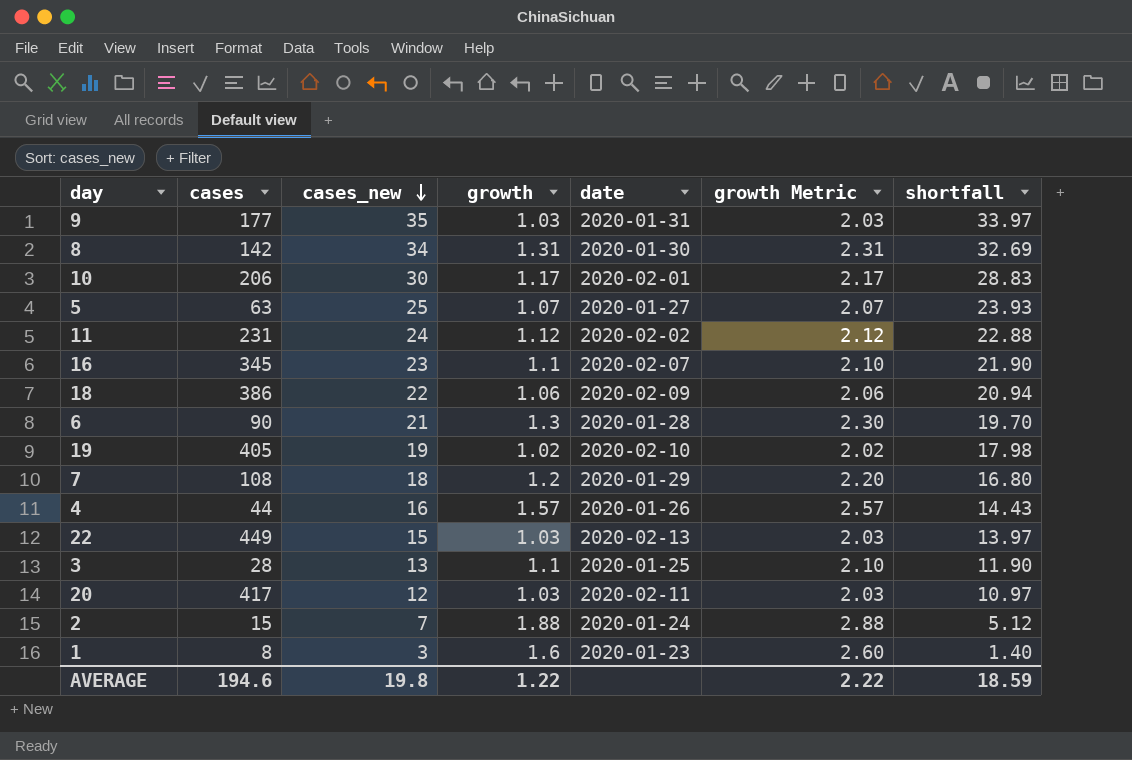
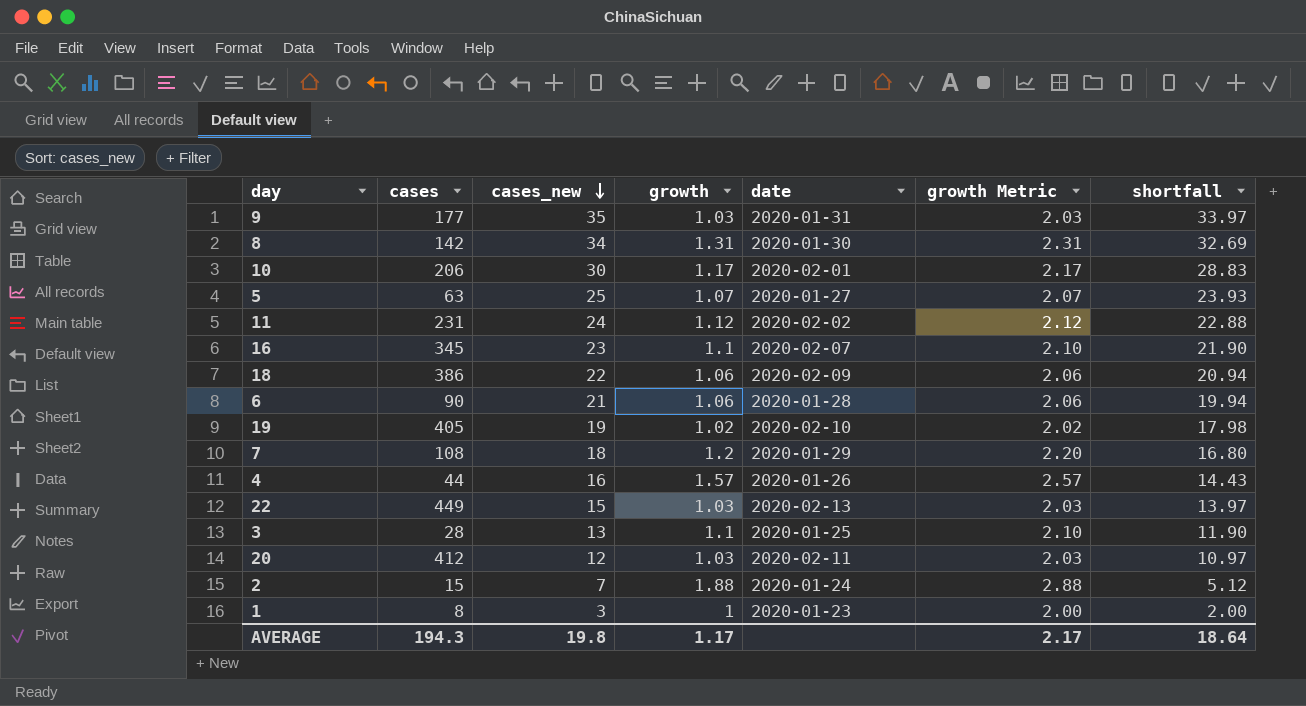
6 | growth: 1.3 -> 1.06
6 | growth Metric: 2.30 -> 2.06
6 | shortfall: 19.70 -> 19.94
20 | cases: 417 -> 412
1 | growth: 1.6 -> 1
1 | growth Metric: 2.60 -> 2.00
1 | shortfall: 1.40 -> 2.00
AVERAGE | cases: 194.6 -> 194.3
AVERAGE | growth: 1.22 -> 1.17
AVERAGE | growth Metric: 2.22 -> 2.17
AVERAGE | shortfall: 18.59 -> 18.64

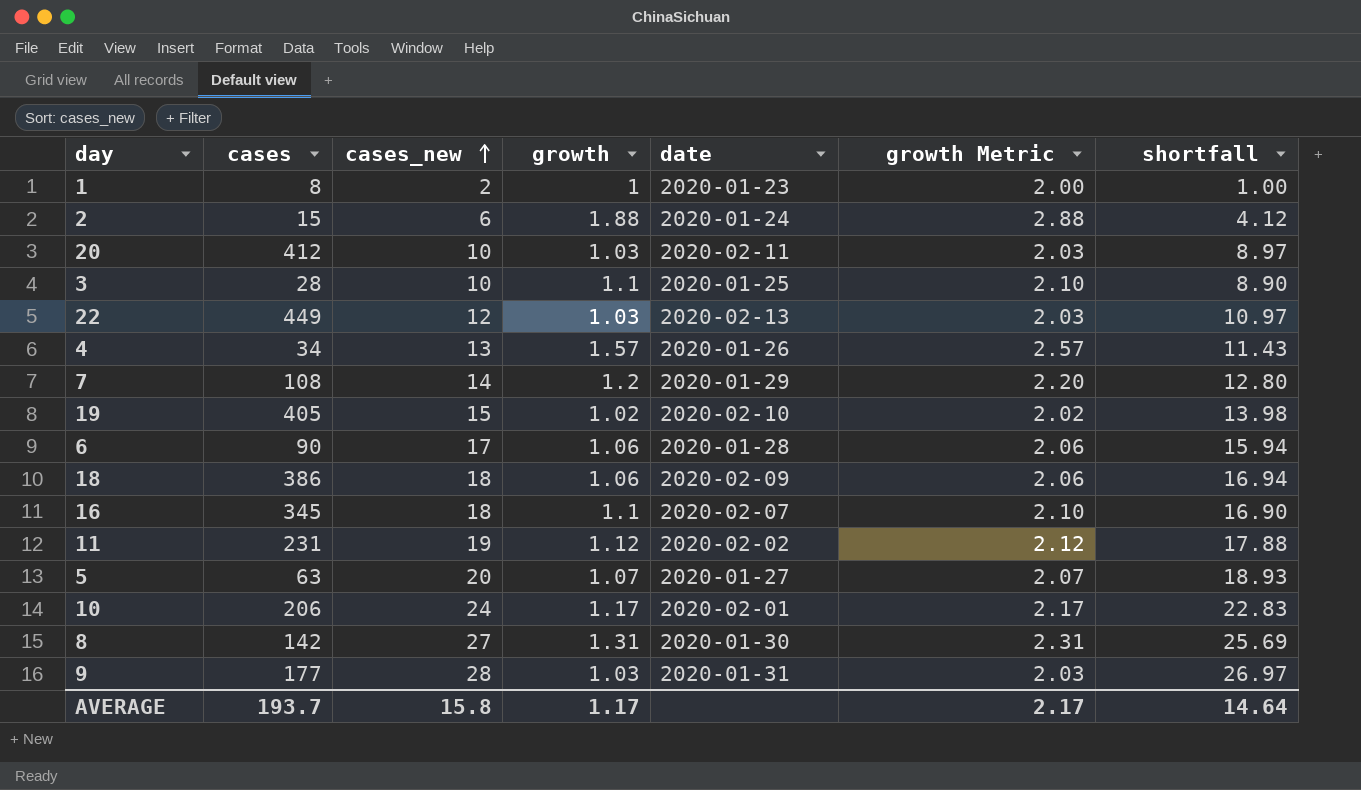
row order: cases_new descending -> cases_new ascending
1 | cases_new: 3 -> 2
1 | shortfall: 2.00 -> 1.00
2 | cases_new: 7 -> 6
2 | shortfall: 5.12 -> 4.12
20 | cases_new: 12 -> 10
20 | shortfall: 10.97 -> 8.97
3 | cases_new: 13 -> 10
3 | shortfall: 11.90 -> 8.90
22 | cases_new: 15 -> 12
22 | shortfall: 13.97 -> 10.97
4 | cases: 44 -> 34
4 | cases_new: 16 -> 13
4 | shortfall: 14.43 -> 11.43
7 | cases_new: 18 -> 14
7 | shortfall: 16.80 -> 12.80
19 | cases_new: 19 -> 15
19 | shortfall: 17.98 -> 13.98
6 | cases_new: 21 -> 17
6 | shortfall: 19.94 -> 15.94
18 | cases_new: 22 -> 18
18 | shortfall: 20.94 -> 16.94
16 | cases_new: 23 -> 18
16 | shortfall: 21.90 -> 16.90
11 | cases_new: 24 -> 19
11 | shortfall: 22.88 -> 17.88
5 | cases_new: 25 -> 20
5 | shortfall: 23.93 -> 18.93
10 | cases_new: 30 -> 24
10 | shortfall: 28.83 -> 22.83
8 | cases_new: 34 -> 27
8 | shortfall: 32.69 -> 25.69
9 | cases_new: 35 -> 28
9 | shortfall: 33.97 -> 26.97
AVERAGE | cases: 194.3 -> 193.7
AVERAGE | cases_new: 19.8 -> 15.8
AVERAGE | shortfall: 18.64 -> 14.64

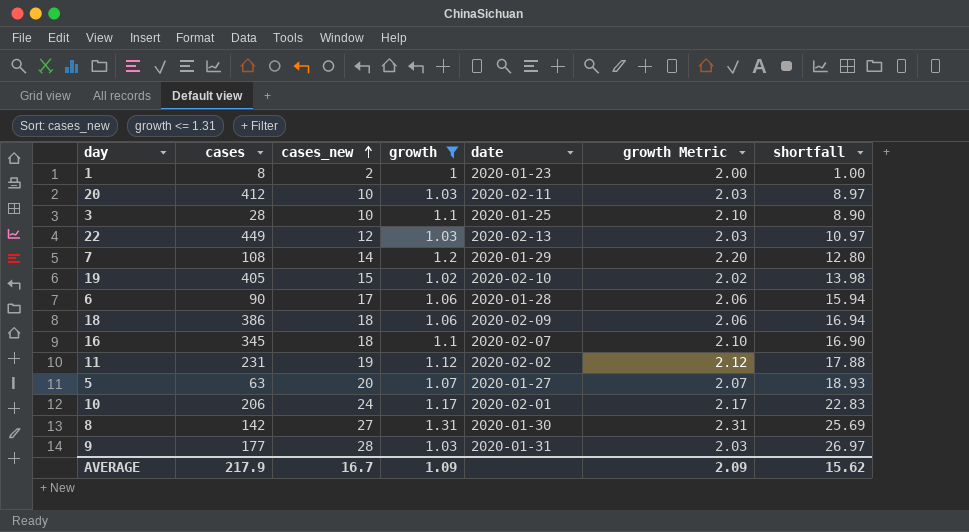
filter: none -> growth <= 1.31
AVERAGE | cases: 193.7 -> 217.9
AVERAGE | cases_new: 15.8 -> 16.7
AVERAGE | growth: 1.17 -> 1.09
AVERAGE | growth Metric: 2.17 -> 2.09
AVERAGE | shortfall: 14.64 -> 15.62

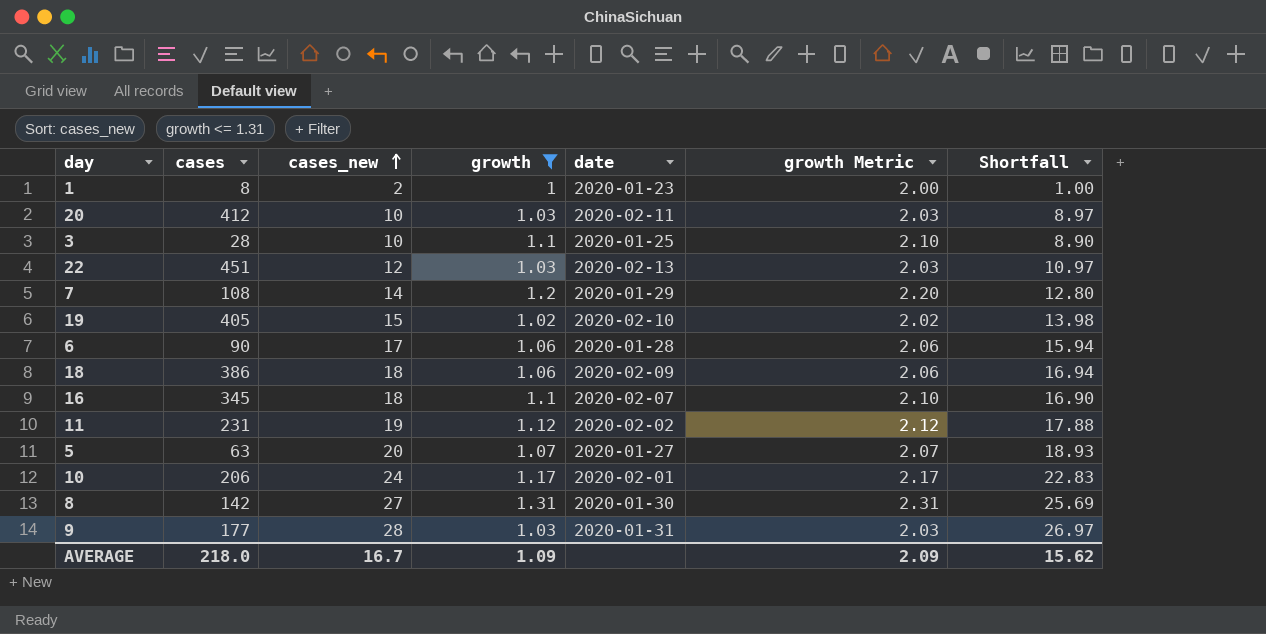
column name: shortfall -> Shortfall
22 | cases: 449 -> 451
AVERAGE | cases: 217.9 -> 218.0

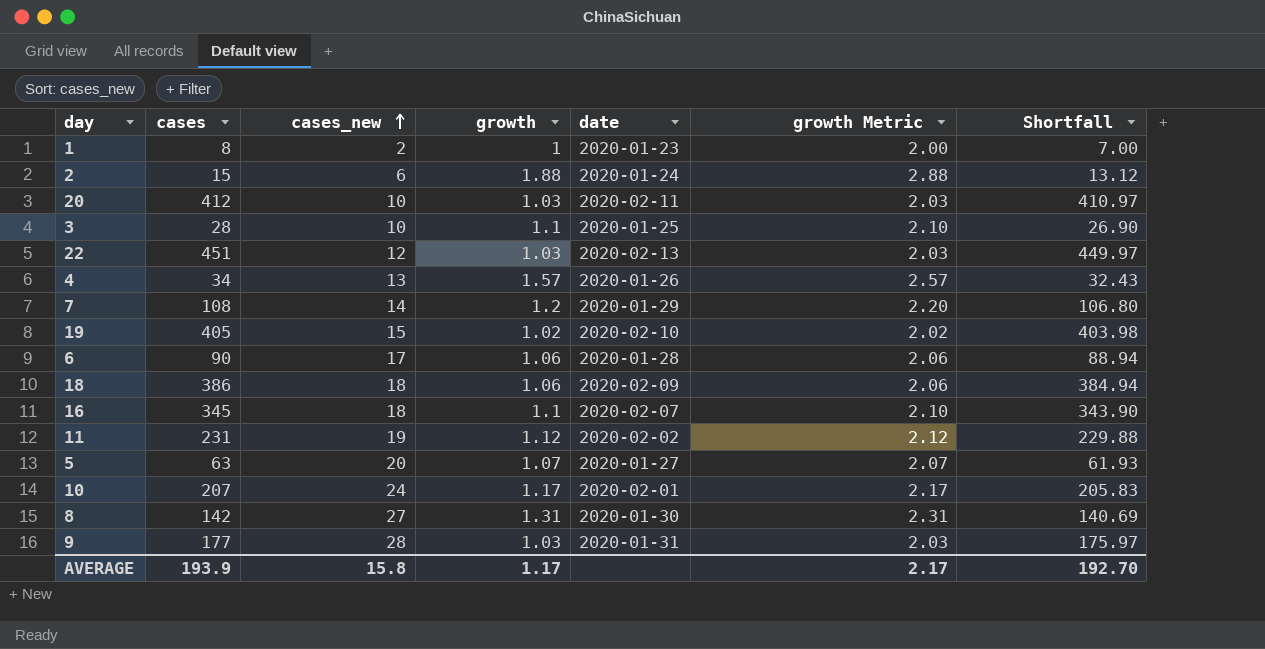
filter: growth <= 1.31 -> none
column Shortfall | formula: [cases_new] - [growth] -> [cases] - [growth]
10 | cases: 206 -> 207
AVERAGE | cases: 218.0 -> 193.9
AVERAGE | cases_new: 16.7 -> 15.8
AVERAGE | growth: 1.09 -> 1.17
AVERAGE | growth Metric: 2.09 -> 2.17
AVERAGE | Shortfall: 15.62 -> 192.70

